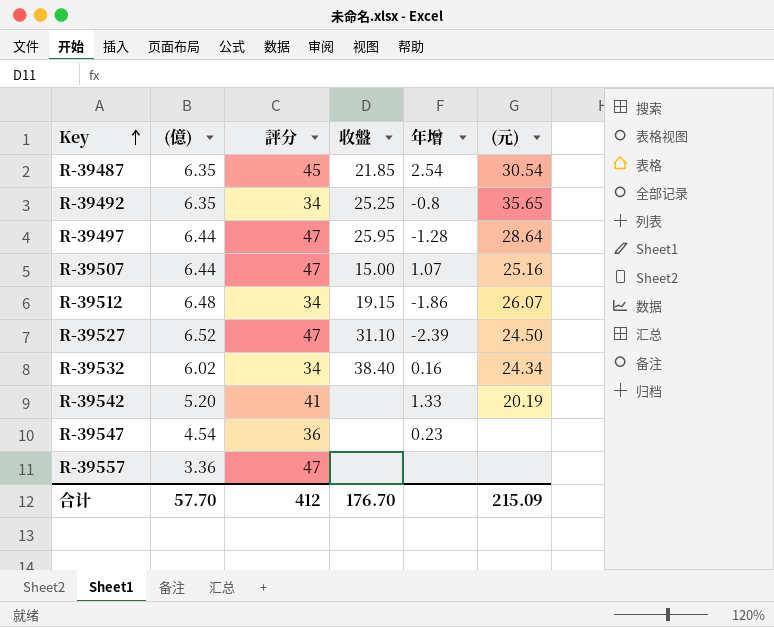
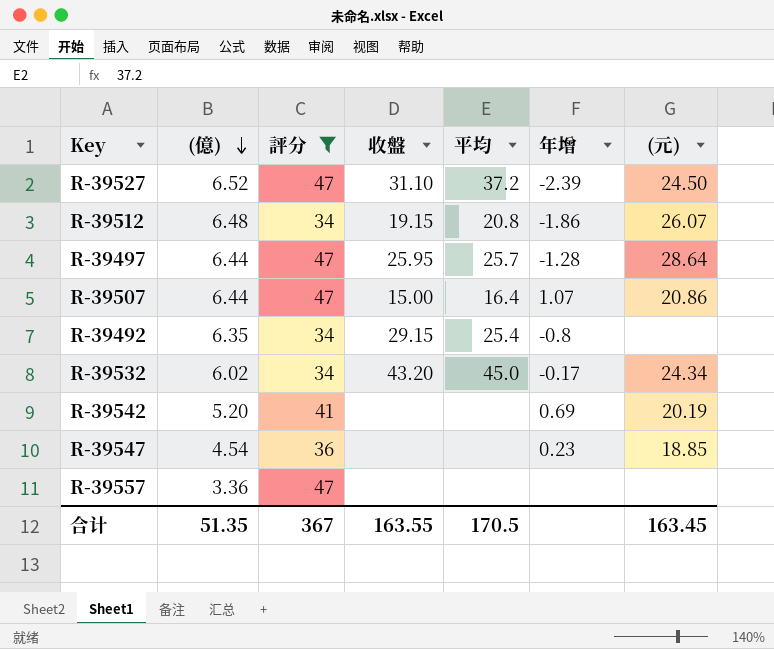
filter: none -> 評分 != 45
row order: Key ascending -> (億) descending
column 平均 | position: none -> 5
R-39507 | (元): 25.16 -> 20.86
R-39492 | 收盤: 25.25 -> 29.15
R-39492 | (元): 35.65 -> none
R-39532 | 收盤: 38.40 -> 43.20
R-39532 | 年增: 0.16 -> -0.17
R-39542 | 年增: 1.33 -> 0.69
R-39547 | (元): none -> 18.85
合计 | (億): 57.70 -> 51.35
合计 | 評分: 412 -> 367
合计 | 收盤: 176.70 -> 163.55
合计 | (元): 215.09 -> 163.45

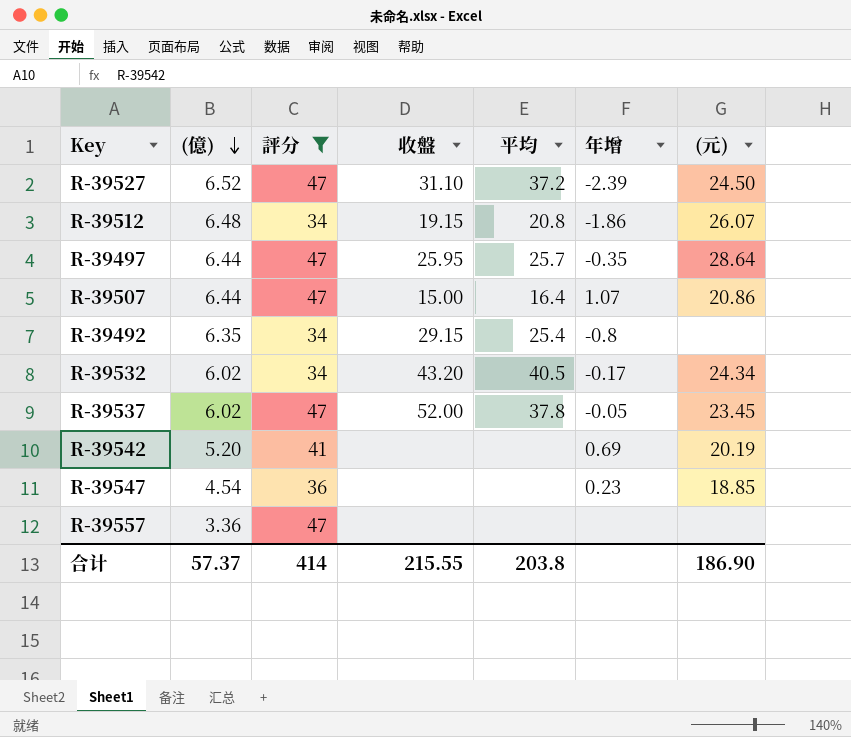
R-39497 | 年增: -1.28 -> -0.35
R-39532 | 平均: 45.0 -> 40.5
row R-39537: none -> 6.02 | 47 | 52.00 | 37.8 | -0.05 | 23.45
合计 | (億): 51.35 -> 57.37
合计 | 評分: 367 -> 414
合计 | 收盤: 163.55 -> 215.55
合计 | 平均: 170.5 -> 203.8
合计 | (元): 163.45 -> 186.90

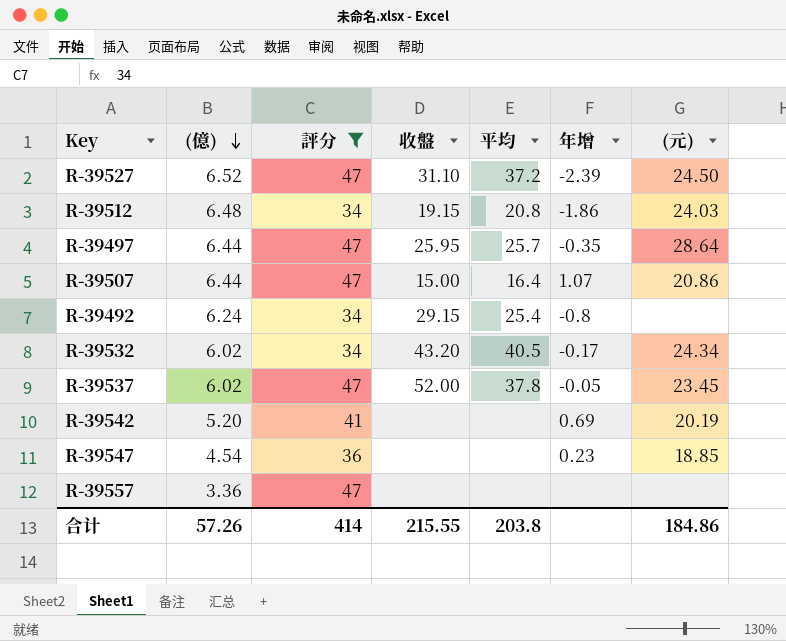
R-39512 | (元): 26.07 -> 24.03
R-39492 | (億): 6.35 -> 6.24
合计 | (億): 57.37 -> 57.26
合计 | (元): 186.90 -> 184.86

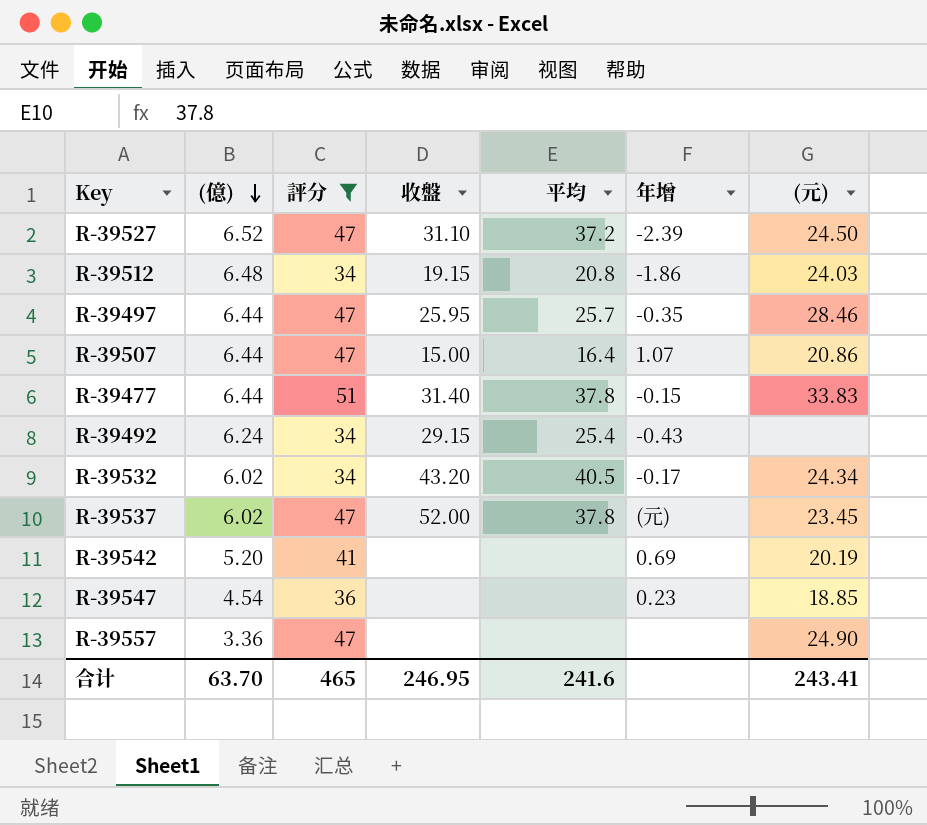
R-39497 | (元): 28.64 -> 28.46
row R-39477: none -> 6.44 | 51 | 31.40 | 37.8 | -0.15 | 33.83
R-39492 | 年增: -0.8 -> -0.43
R-39537 | 年增: -0.05 -> (元)
R-39557 | (元): none -> 24.90
合计 | (億): 57.26 -> 63.70
合计 | 評分: 414 -> 465
合计 | 收盤: 215.55 -> 246.95
合计 | 平均: 203.8 -> 241.6
合计 | (元): 184.86 -> 243.41

